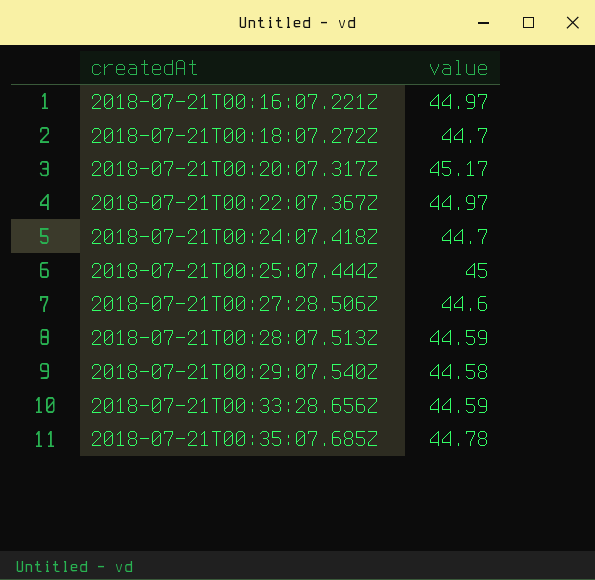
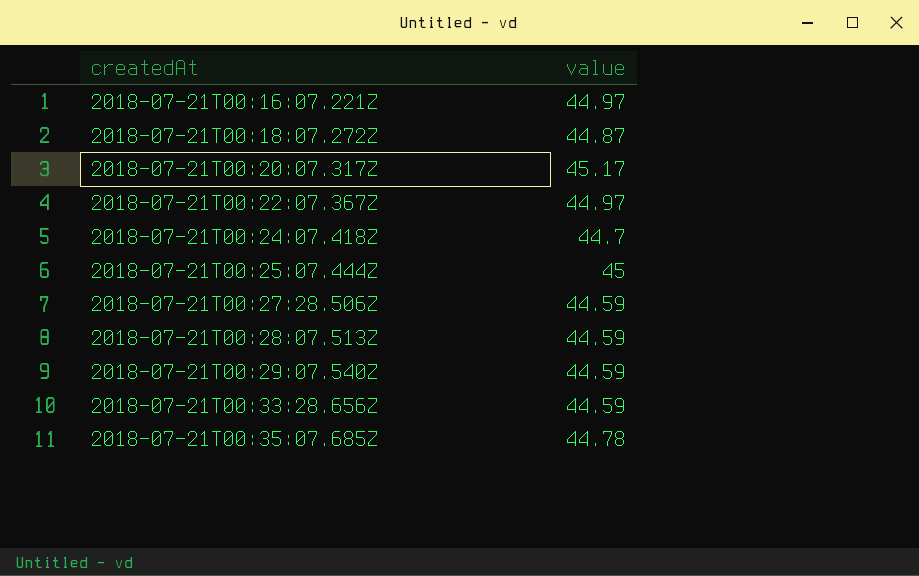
2018-07-21T00:18:07.272Z | value: 44.7 -> 44.87
2018-07-21T00:27:28.506Z | value: 44.6 -> 44.59
2018-07-21T00:29:07.540Z | value: 44.58 -> 44.59

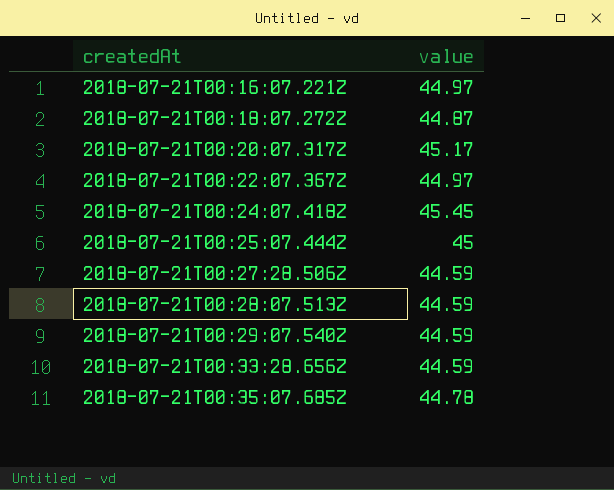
2018-07-21T00:24:07.418Z | value: 44.7 -> 45.45

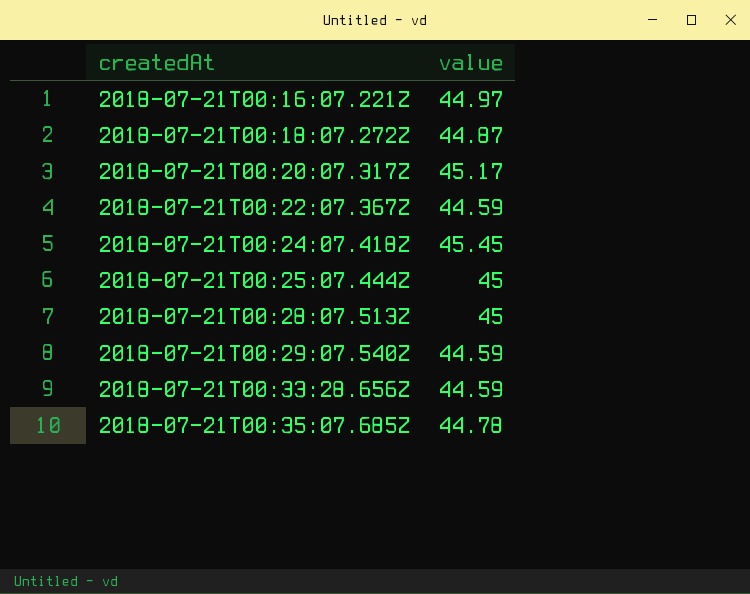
row 2018-07-21T00:27:28.506Z: 44.59 -> none
2018-07-21T00:22:07.367Z | value: 44.97 -> 44.59
2018-07-21T00:28:07.513Z | value: 44.59 -> 45

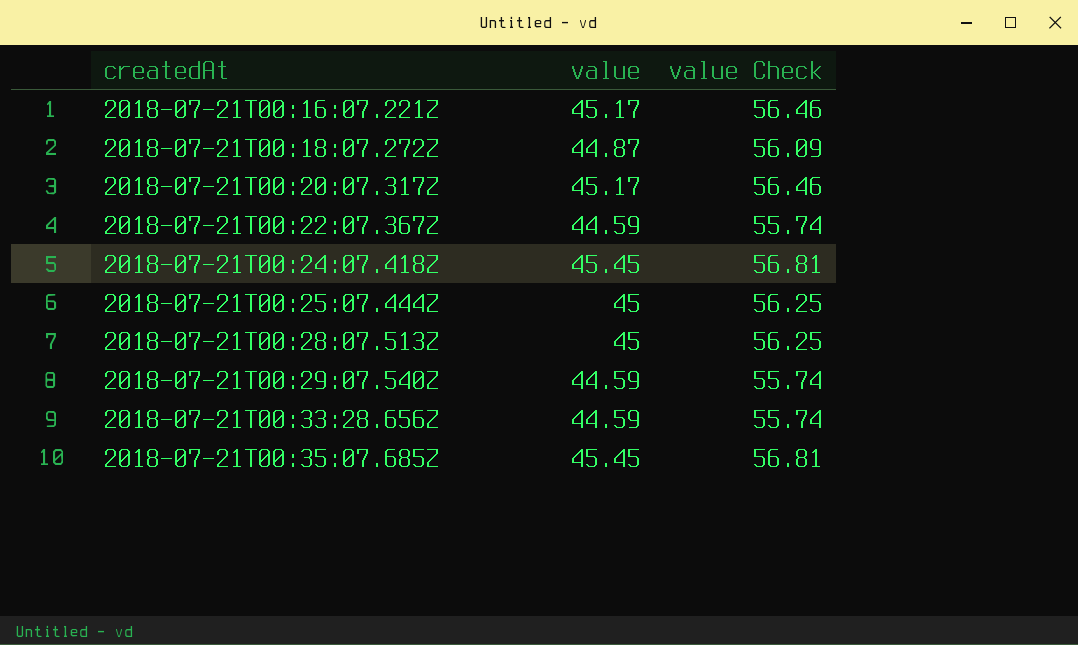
column value Check | formula: none -> [value] * 1.25
2018-07-21T00:16:07.221Z | value: 44.97 -> 45.17
2018-07-21T00:35:07.685Z | value: 44.78 -> 45.45

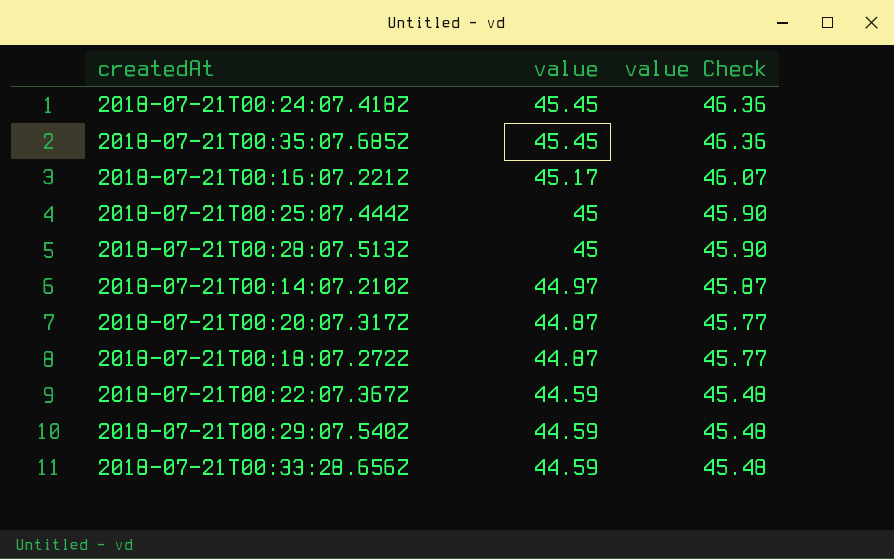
row order: createdAt ascending -> value descending
column value Check | formula: [value] * 1.25 -> [value] * 1.02
row 2018-07-21T00:14:07.210Z: none -> 44.97 | 45.87
2018-07-21T00:20:07.317Z | value: 45.17 -> 44.87

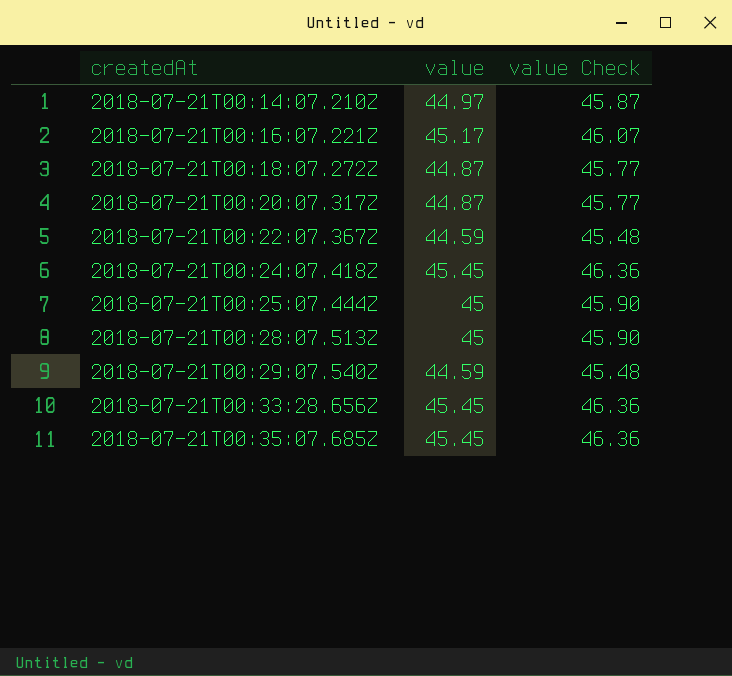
row order: value descending -> createdAt ascending
2018-07-21T00:33:28.656Z | value: 44.59 -> 45.45
2018-07-21T00:33:28.656Z | value Check: 45.48 -> 46.36

